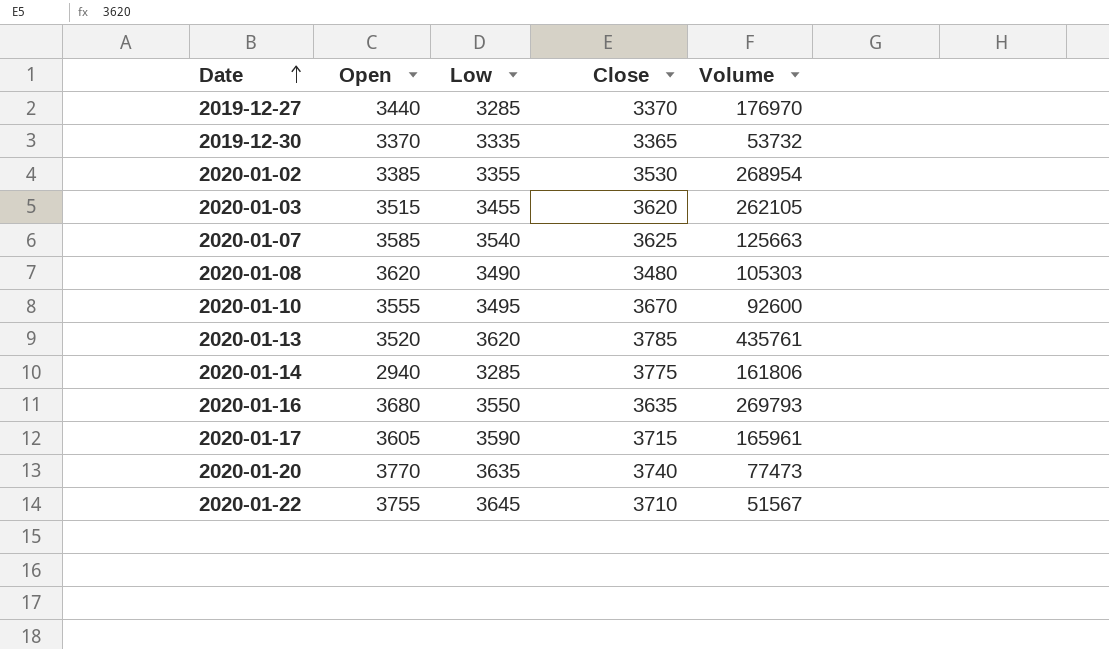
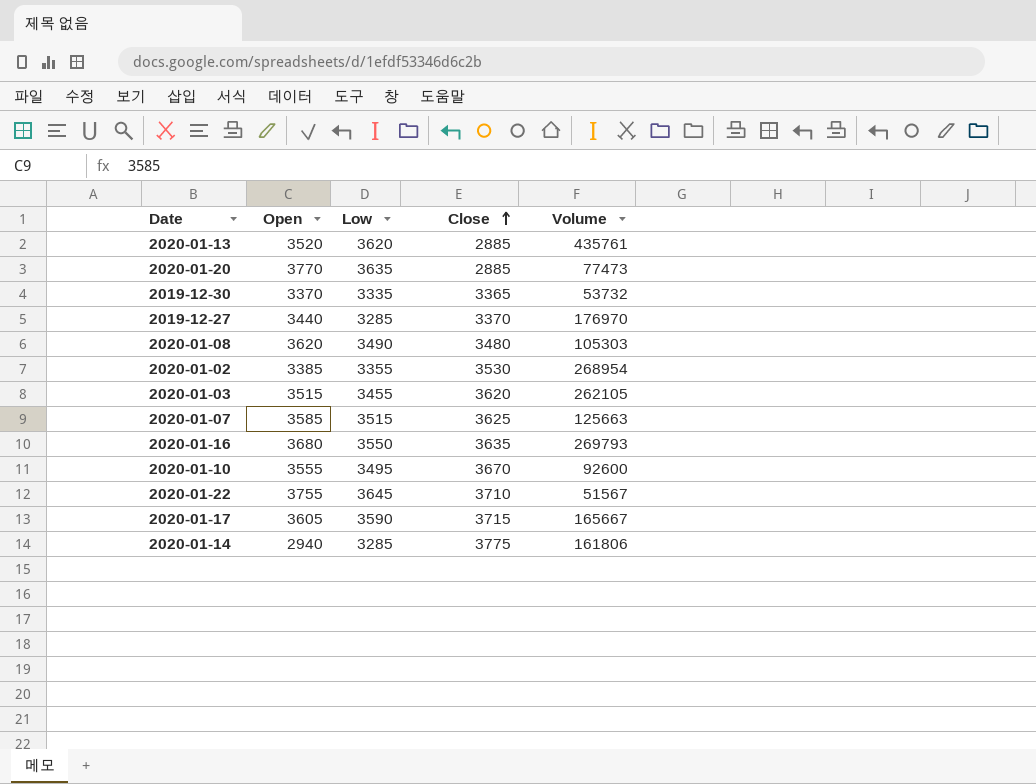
row order: Date ascending -> Close ascending
2020-01-13 | Close: 3785 -> 2885
2020-01-20 | Close: 3740 -> 2885
2020-01-07 | Low: 3540 -> 3515
2020-01-17 | Volume: 165961 -> 165667

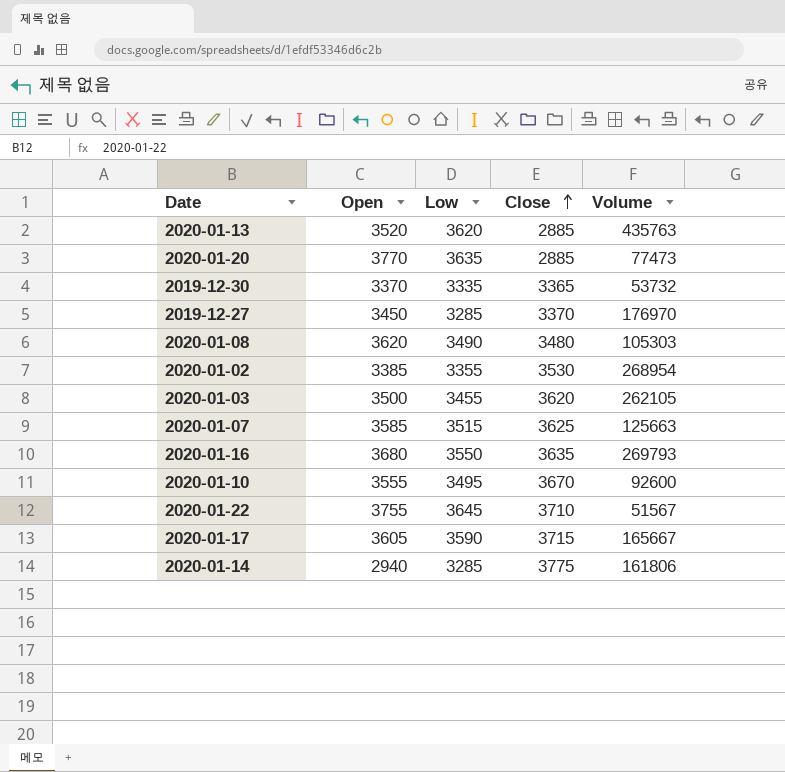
2020-01-13 | Volume: 435761 -> 435763
2019-12-27 | Open: 3440 -> 3450
2020-01-03 | Open: 3515 -> 3500

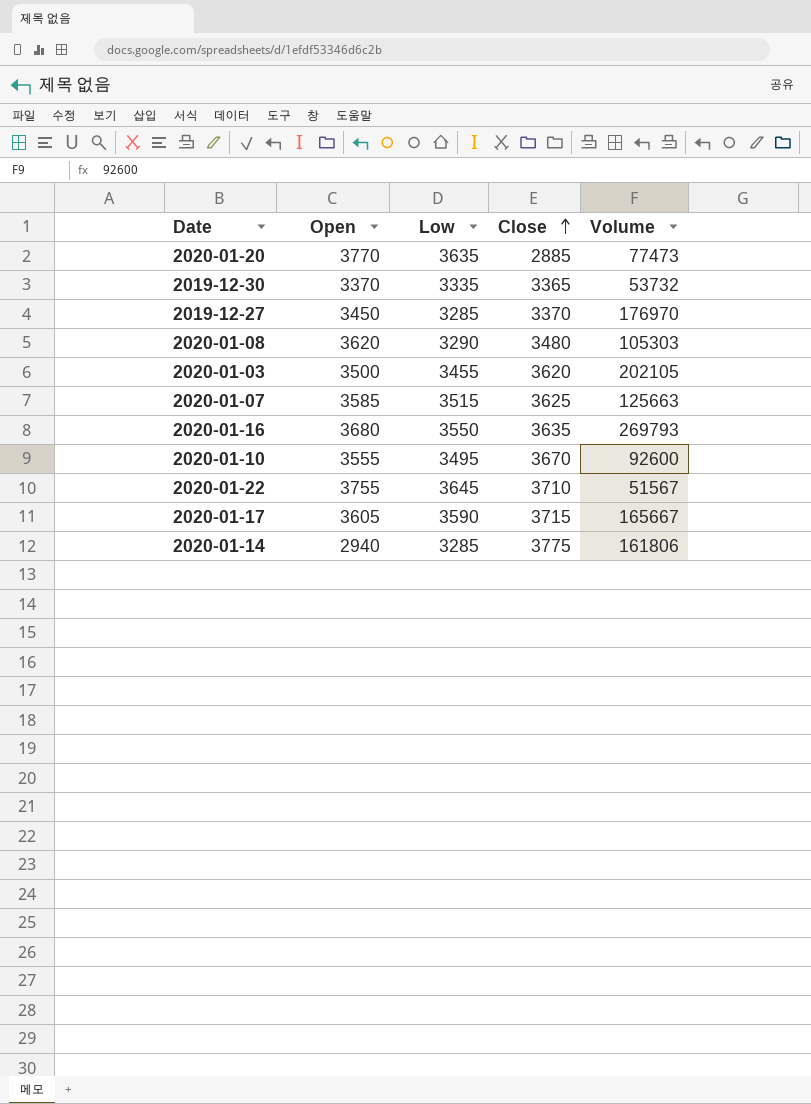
row 2020-01-13: 3520 | 3620 | 2885 | 435763 -> none
row 2020-01-02: 3385 | 3355 | 3530 | 268954 -> none
2020-01-08 | Low: 3490 -> 3290
2020-01-03 | Volume: 262105 -> 202105

